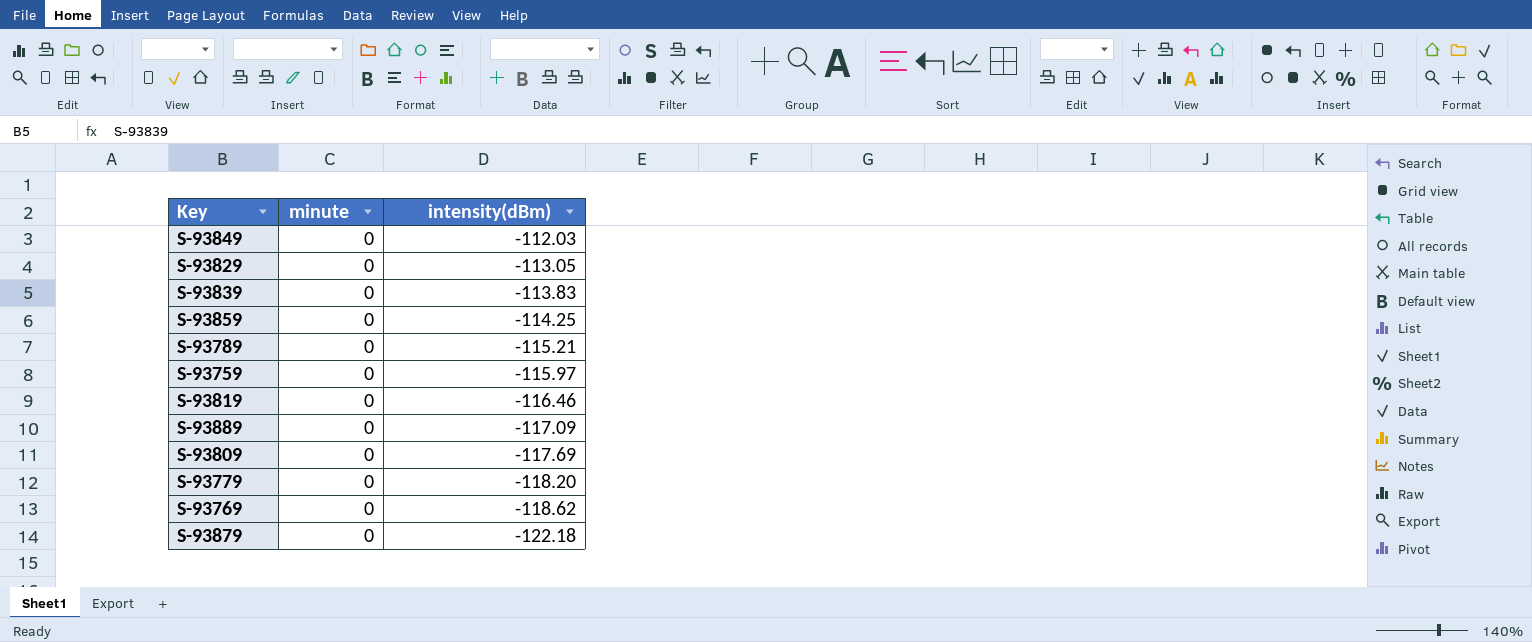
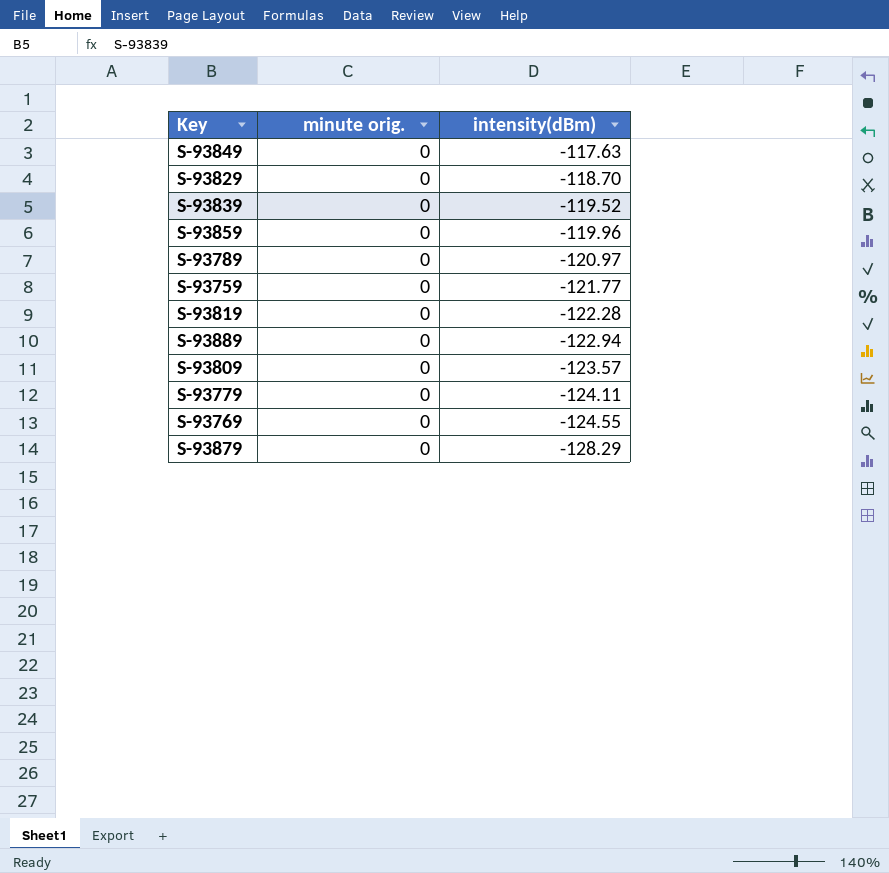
column name: minute -> minute orig.
S-93849 | intensity(dBm): -112.03 -> -117.63
S-93829 | intensity(dBm): -113.05 -> -118.70
S-93839 | intensity(dBm): -113.83 -> -119.52
S-93859 | intensity(dBm): -114.25 -> -119.96
S-93789 | intensity(dBm): -115.21 -> -120.97
S-93759 | intensity(dBm): -115.97 -> -121.77
S-93819 | intensity(dBm): -116.46 -> -122.28
S-93889 | intensity(dBm): -117.09 -> -122.94
S-93809 | intensity(dBm): -117.69 -> -123.57
S-93779 | intensity(dBm): -118.20 -> -124.11
S-93769 | intensity(dBm): -118.62 -> -124.55
S-93879 | intensity(dBm): -122.18 -> -128.29

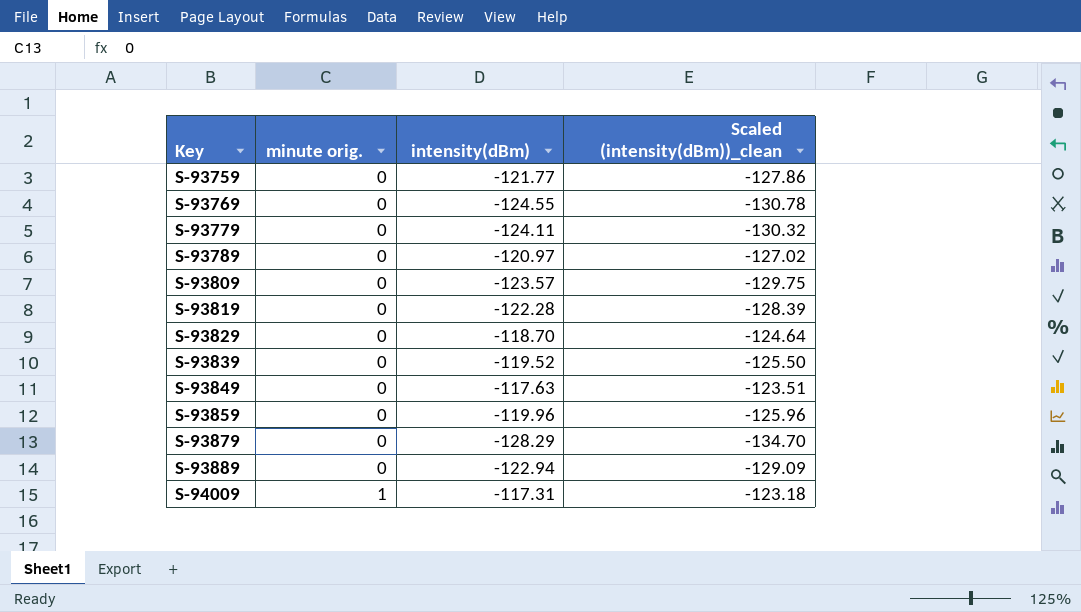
row order: intensity(dBm) descending -> Key ascending
column Scaled (intensity(dBm))_clean | formula: none -> [intensity(dBm)] * 1.05
row S-94009: none -> 1 | -117.31 | -123.18

